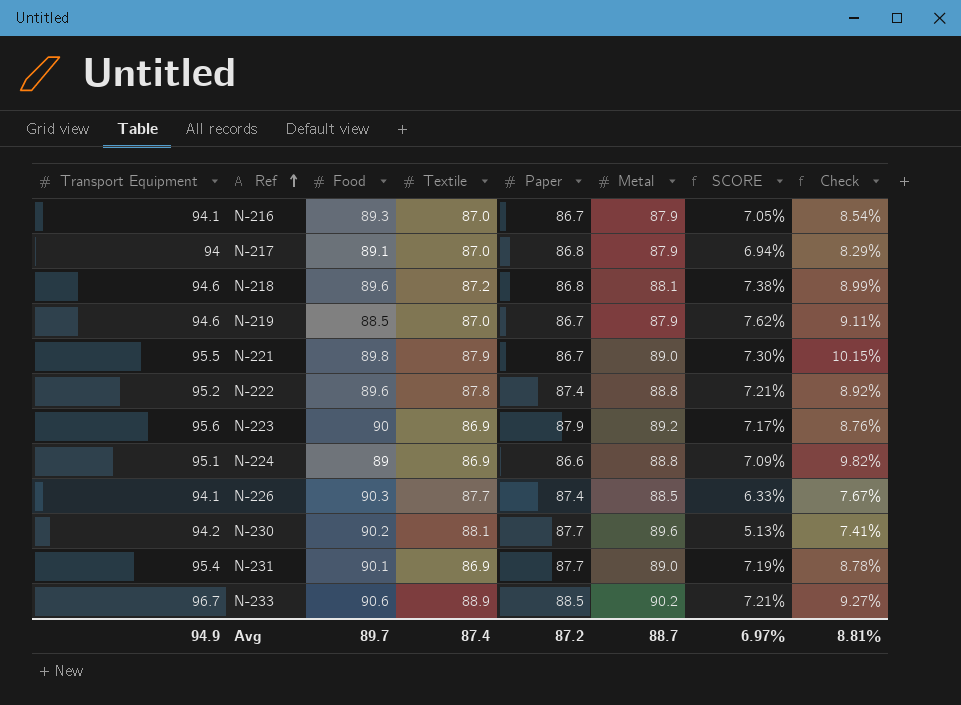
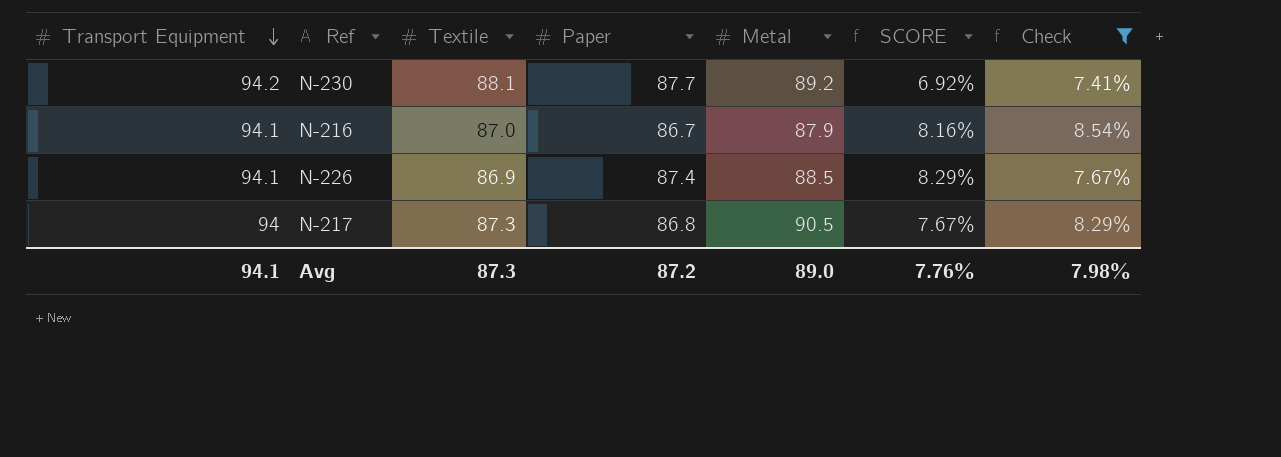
filter: none -> Check <= 8.54%
row order: Ref ascending -> Transport Equipment descending
column Food | position: 3 -> none
column SCORE | formula: ([Transport Equipment] - [Metal]) / [Metal] -> ([Transport Equipment] - [Textile]) / [Textile]
N-230 | Metal: 89.6 -> 89.2
N-226 | Textile: 87.7 -> 86.9
N-217 | Textile: 87.0 -> 87.3
N-217 | Metal: 87.9 -> 90.5
Avg | Transport Equipment: 94.9 -> 94.1
Avg | Textile: 87.4 -> 87.3
Avg | Metal: 88.7 -> 89.0
Avg | SCORE: 6.97% -> 7.76%
Avg | Check: 8.81% -> 7.98%

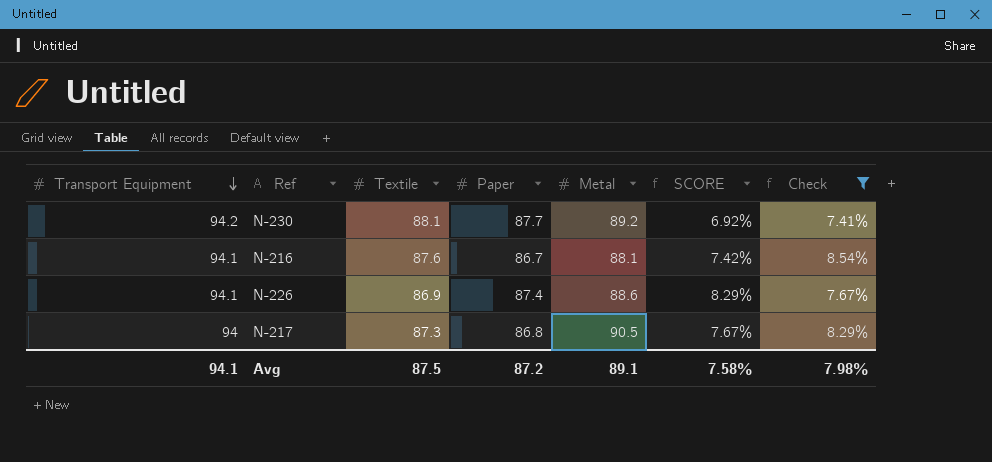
N-216 | Textile: 87.0 -> 87.6
N-216 | Metal: 87.9 -> 88.1
N-216 | SCORE: 8.16% -> 7.42%
N-226 | Metal: 88.5 -> 88.6
Avg | Textile: 87.3 -> 87.5
Avg | Metal: 89.0 -> 89.1
Avg | SCORE: 7.76% -> 7.58%

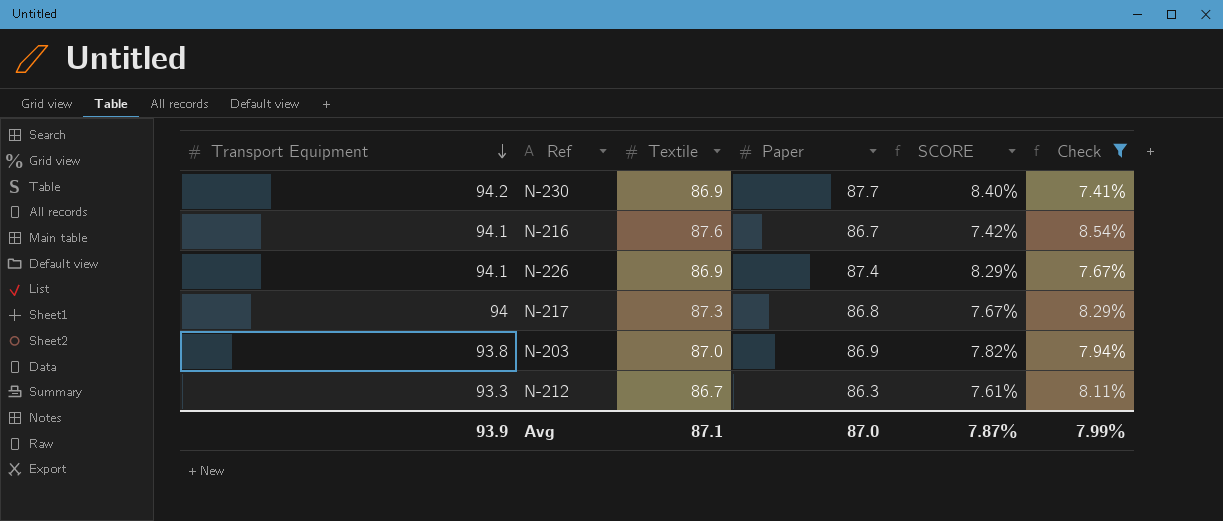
column Metal | position: 5 -> none
N-230 | Textile: 88.1 -> 86.9
N-230 | SCORE: 6.92% -> 8.40%
row N-203: none -> 93.8 | 87.0 | 86.9 | 7.82% | 7.94%
row N-212: none -> 93.3 | 86.7 | 86.3 | 7.61% | 8.11%
Avg | Transport Equipment: 94.1 -> 93.9
Avg | Textile: 87.5 -> 87.1
Avg | Paper: 87.2 -> 87.0
Avg | SCORE: 7.58% -> 7.87%
Avg | Check: 7.98% -> 7.99%

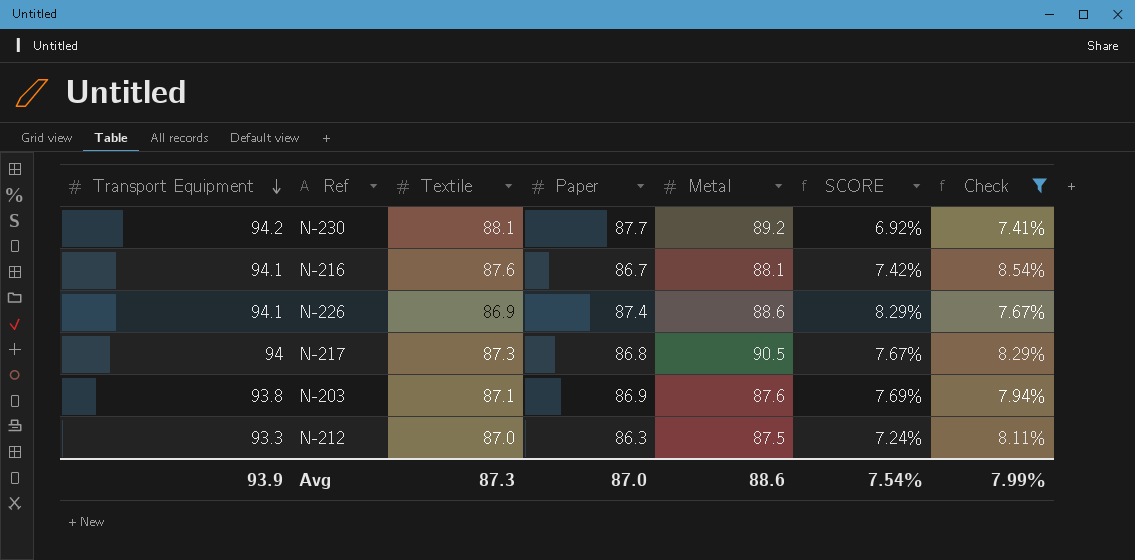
column Metal | position: none -> 5
N-230 | Textile: 86.9 -> 88.1
N-230 | SCORE: 8.40% -> 6.92%
N-203 | Textile: 87.0 -> 87.1
N-203 | SCORE: 7.82% -> 7.69%
N-212 | Textile: 86.7 -> 87.0
N-212 | SCORE: 7.61% -> 7.24%
Avg | Textile: 87.1 -> 87.3
Avg | SCORE: 7.87% -> 7.54%

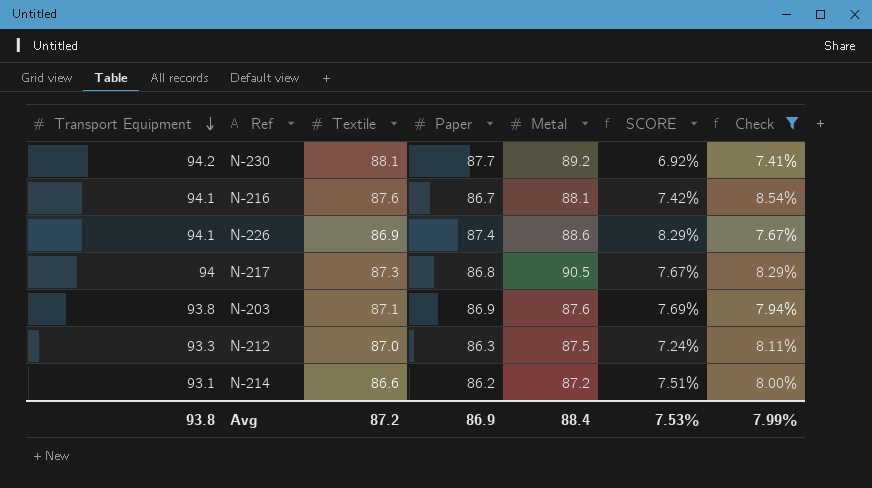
row N-214: none -> 93.1 | 86.6 | 86.2 | 87.2 | 7.51% | 8.00%
Avg | Transport Equipment: 93.9 -> 93.8
Avg | Textile: 87.3 -> 87.2
Avg | Paper: 87.0 -> 86.9
Avg | Metal: 88.6 -> 88.4
Avg | SCORE: 7.54% -> 7.53%

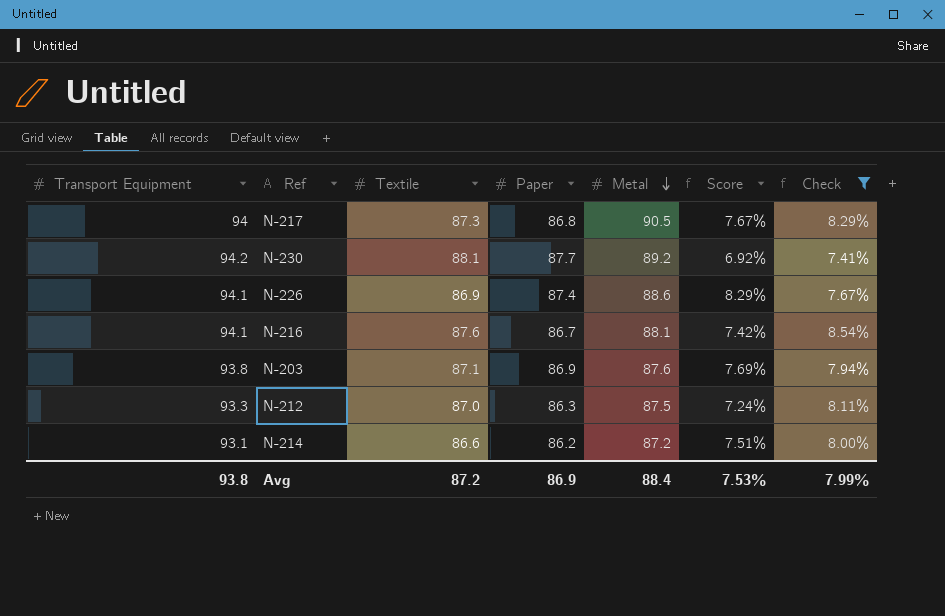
row order: Transport Equipment descending -> Metal descending
column name: SCORE -> Score

